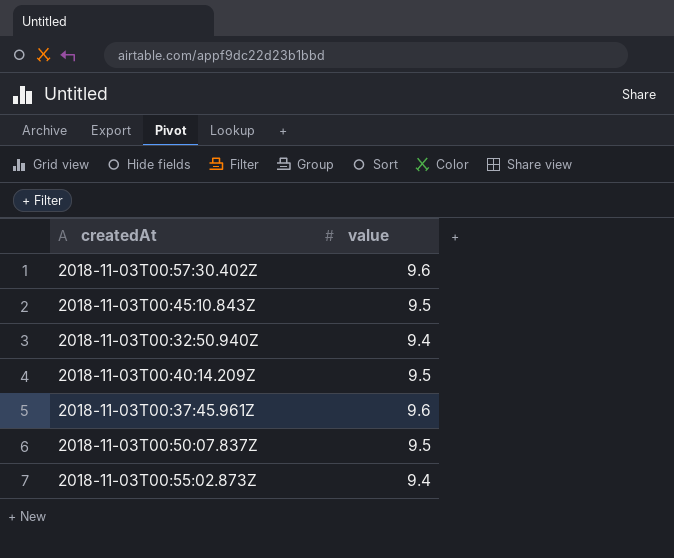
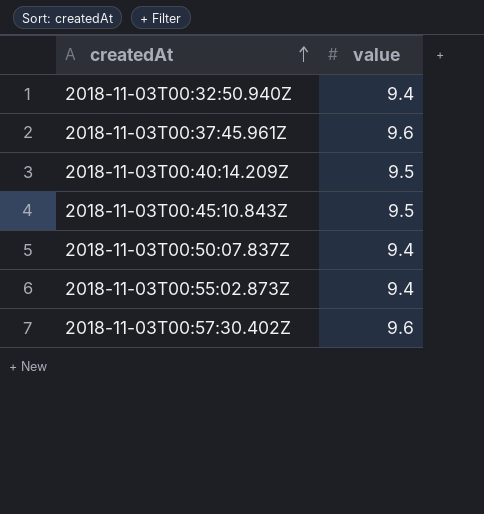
row order: none -> createdAt ascending
2018-11-03T00:50:07.837Z | value: 9.5 -> 9.4

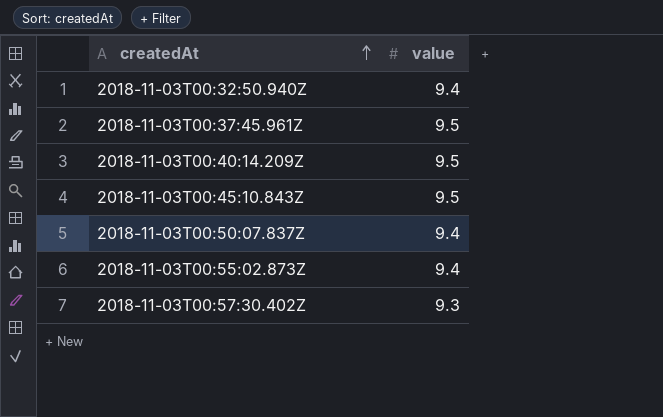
2018-11-03T00:37:45.961Z | value: 9.6 -> 9.5
2018-11-03T00:57:30.402Z | value: 9.6 -> 9.3

